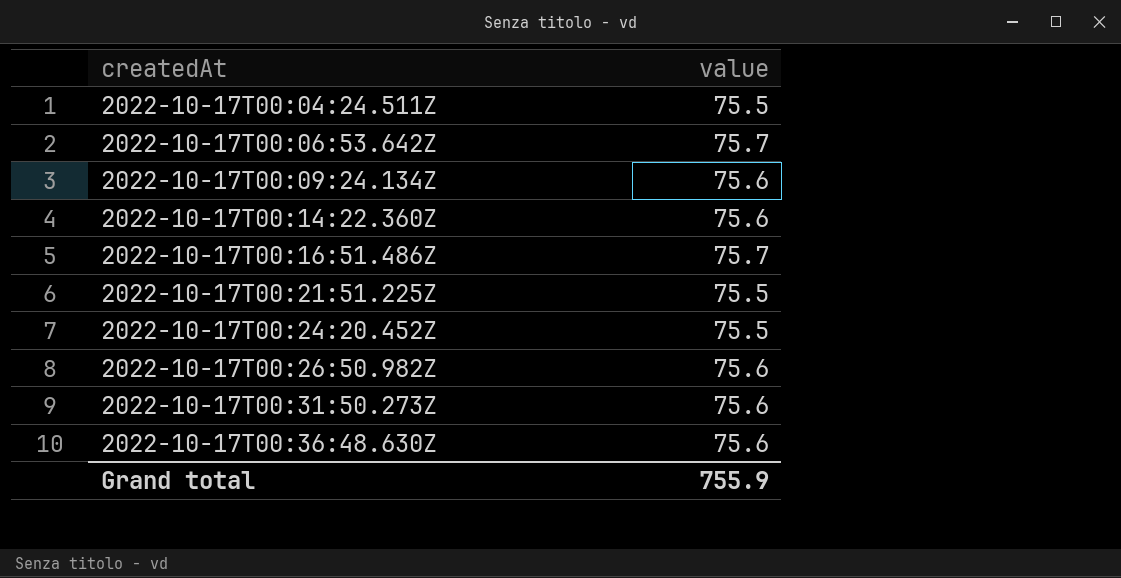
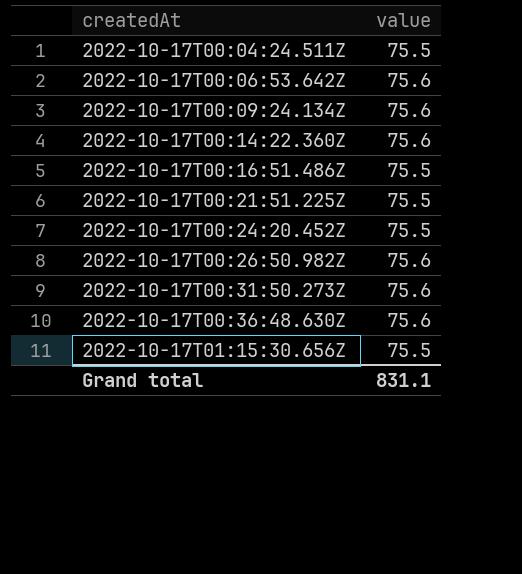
2022-10-17T00:06:53.642Z | value: 75.7 -> 75.6
2022-10-17T00:16:51.486Z | value: 75.7 -> 75.5
row 2022-10-17T01:15:30.656Z: none -> 75.5
Grand total | value: 755.9 -> 831.1

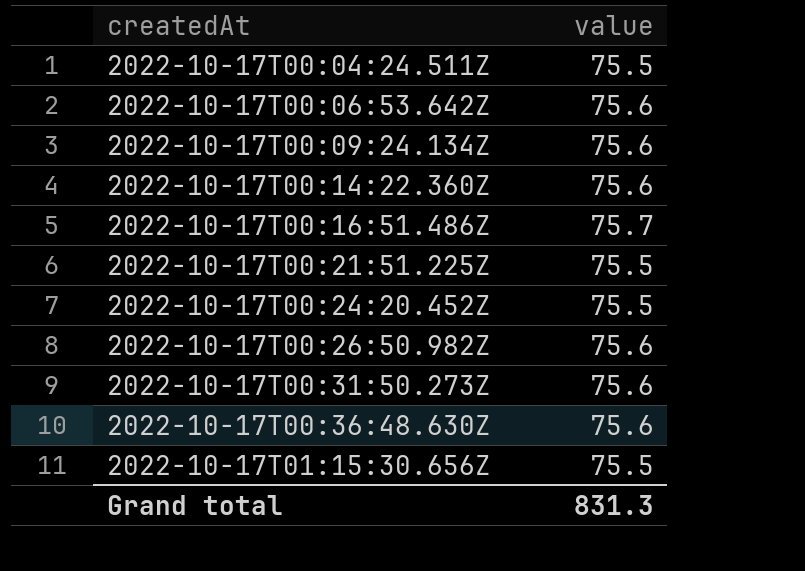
2022-10-17T00:16:51.486Z | value: 75.5 -> 75.7
Grand total | value: 831.1 -> 831.3

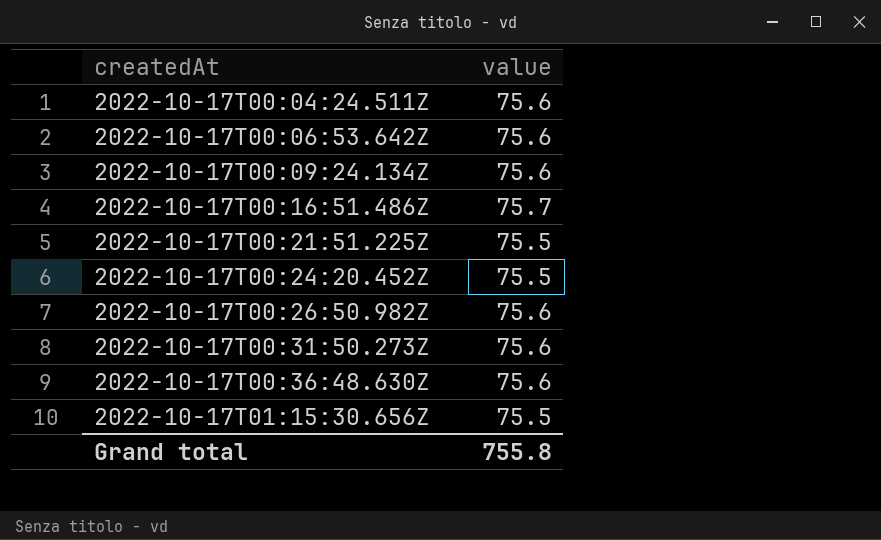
row 2022-10-17T00:14:22.360Z: 75.6 -> none
2022-10-17T00:04:24.511Z | value: 75.5 -> 75.6
Grand total | value: 831.3 -> 755.8

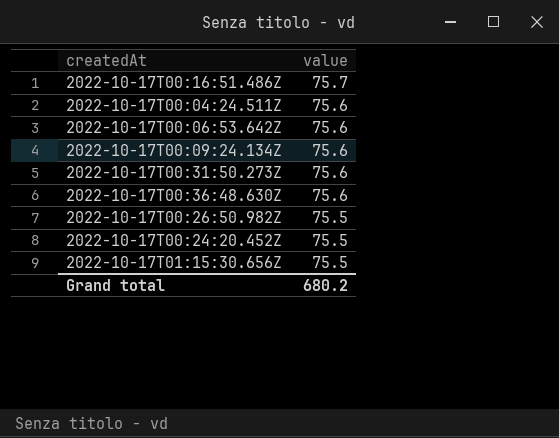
row order: createdAt ascending -> value descending
row 2022-10-17T00:21:51.225Z: 75.5 -> none
2022-10-17T00:26:50.982Z | value: 75.6 -> 75.5
Grand total | value: 755.8 -> 680.2

